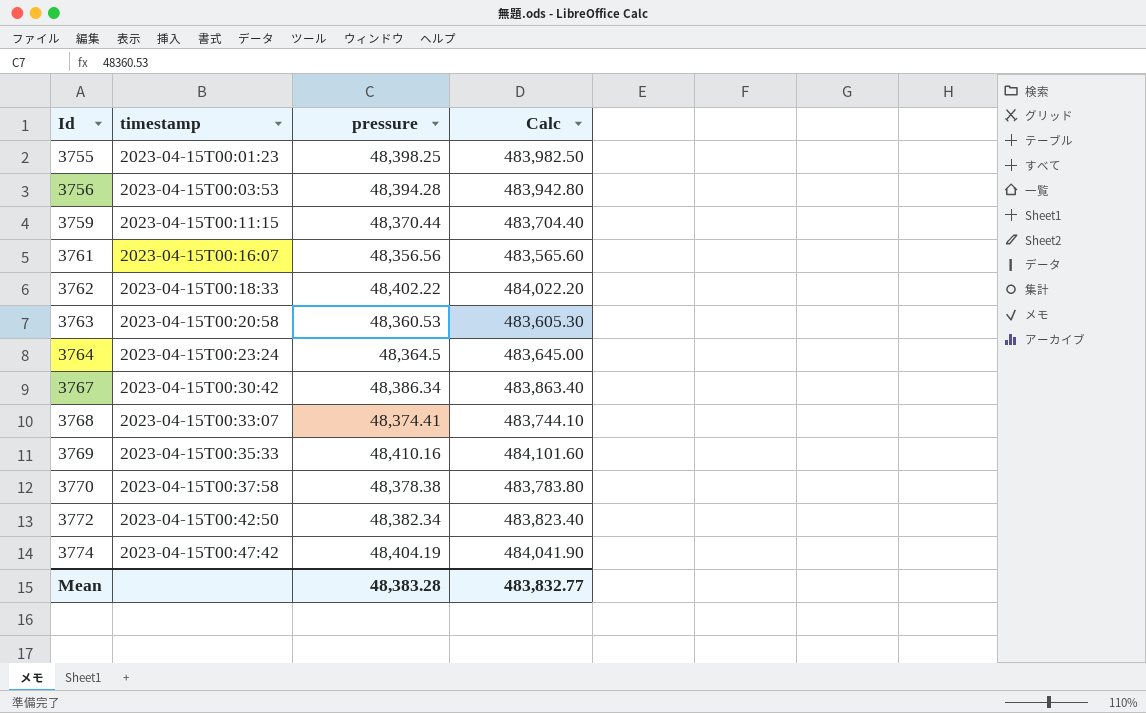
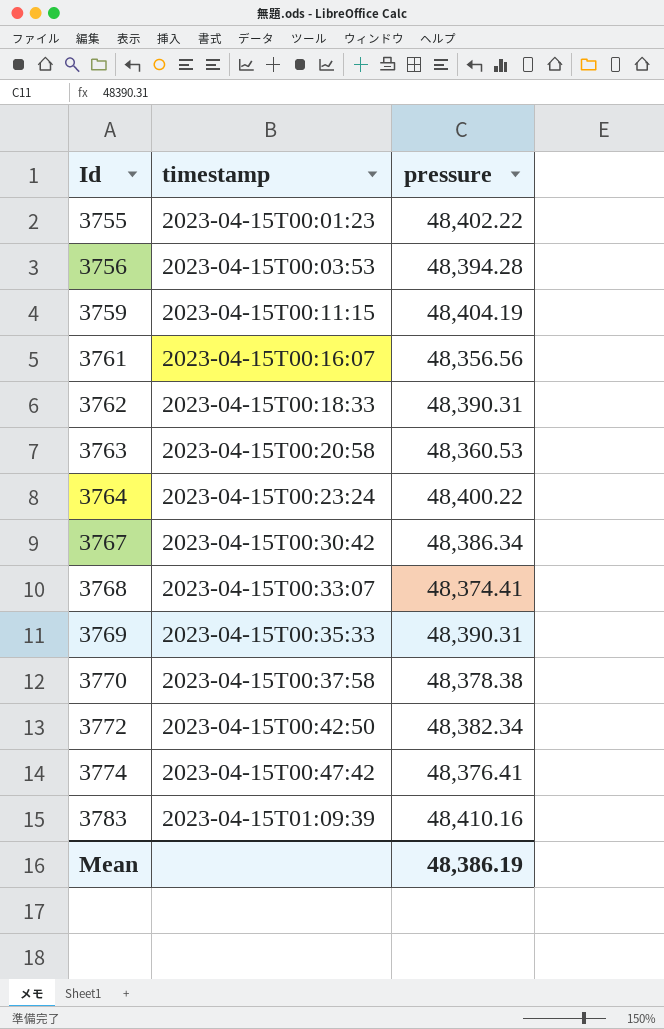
column Calc | formula: [pressure] * 10 -> none
3755 | pressure: 48,398.25 -> 48,402.22
3759 | pressure: 48,370.44 -> 48,404.19
3762 | pressure: 48,402.22 -> 48,390.31
3764 | pressure: 48,364.5 -> 48,400.22
3769 | pressure: 48,410.16 -> 48,390.31
3774 | pressure: 48,404.19 -> 48,376.41
row 3783: none -> 2023-04-15T01:09:39 | 48,410.16
Mean | pressure: 48,383.28 -> 48,386.19

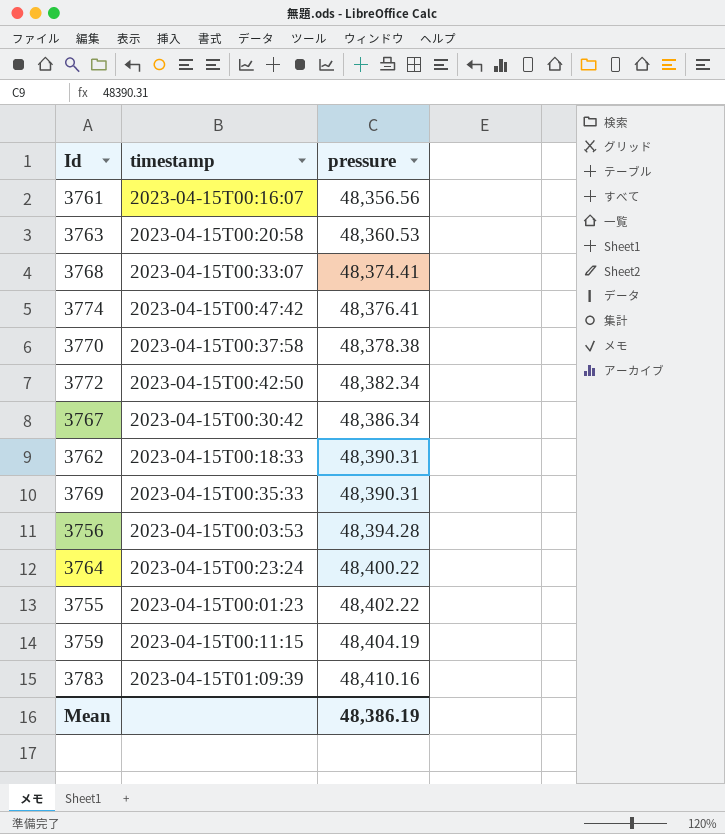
row order: Id ascending -> pressure ascending

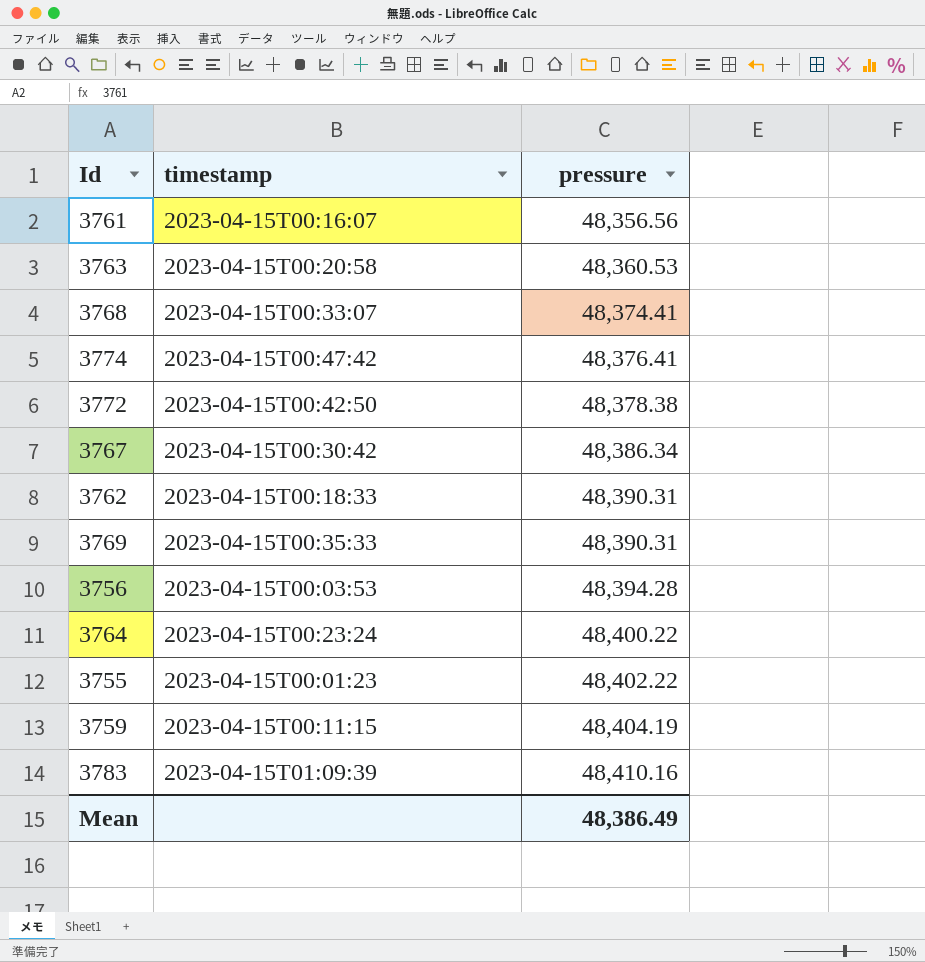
row 3770: 2023-04-15T00:37:58 | 48,378.38 -> none
3772 | pressure: 48,382.34 -> 48,378.38
Mean | pressure: 48,386.19 -> 48,386.49

